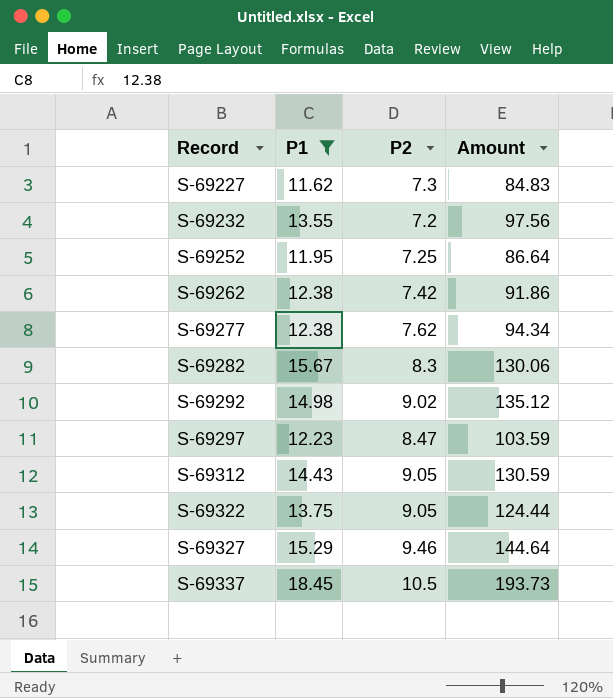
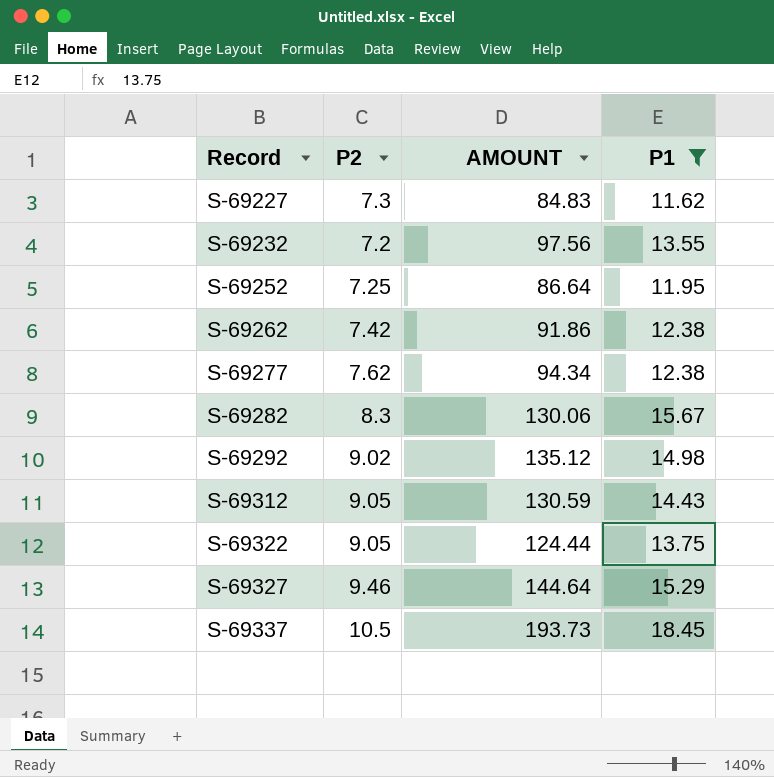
column name: Amount -> AMOUNT
column P1 | position: 2 -> 4
row S-69297: 12.23 | 8.47 | 103.59 -> none

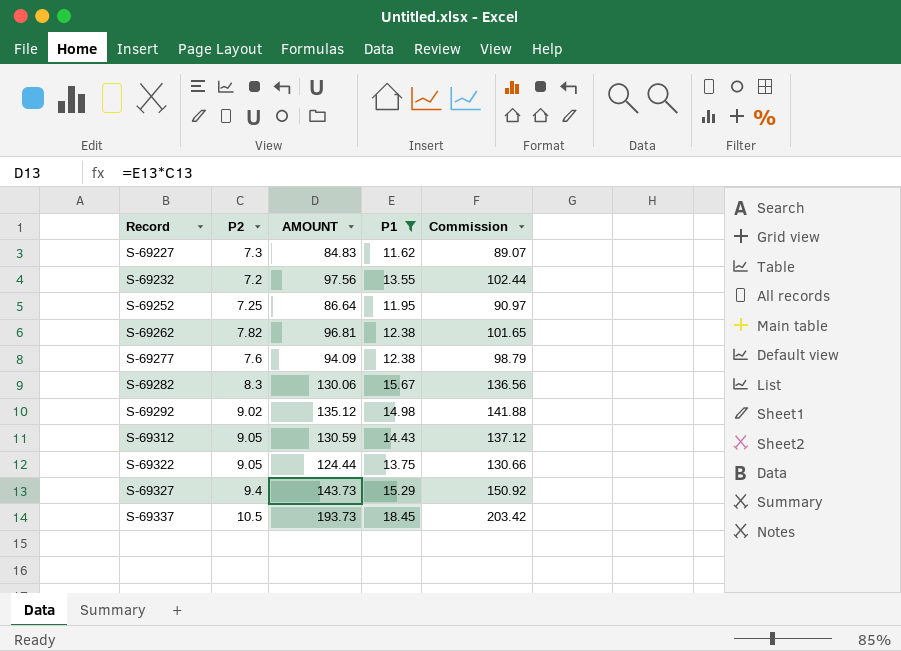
column Commission | formula: none -> [AMOUNT] * 1.05
S-69262 | P2: 7.42 -> 7.82
S-69262 | AMOUNT: 91.86 -> 96.81
S-69277 | P2: 7.62 -> 7.6
S-69277 | AMOUNT: 94.34 -> 94.09
S-69327 | P2: 9.46 -> 9.4
S-69327 | AMOUNT: 144.64 -> 143.73

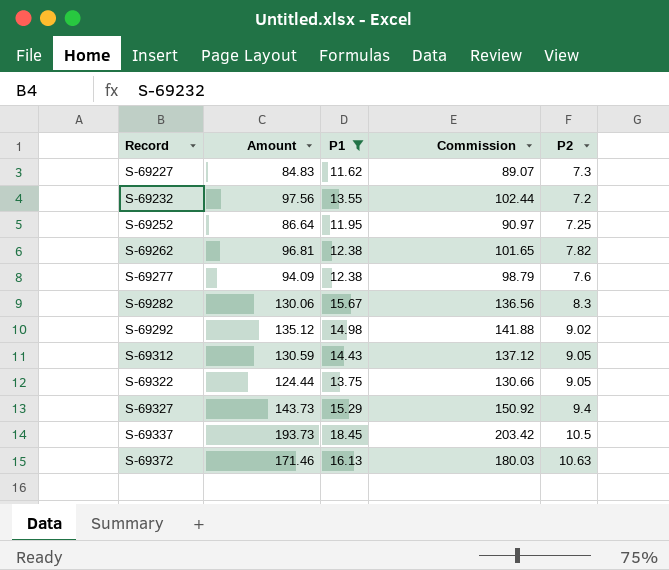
column name: AMOUNT -> Amount
column P2 | position: 2 -> 5
row S-69372: none -> 171.46 | 16.13 | 180.03 | 10.63

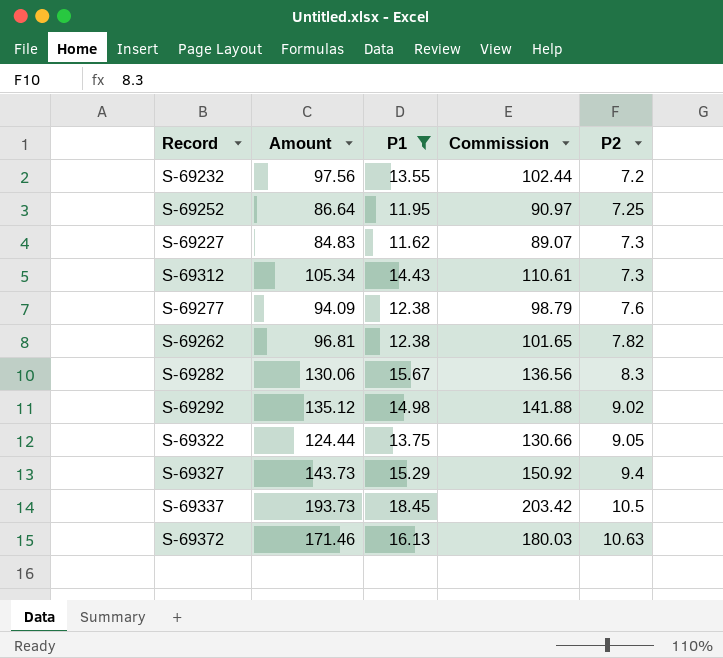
row order: Record ascending -> P2 ascending
S-69312 | Amount: 130.59 -> 105.34
S-69312 | Commission: 137.12 -> 110.61
S-69312 | P2: 9.05 -> 7.3

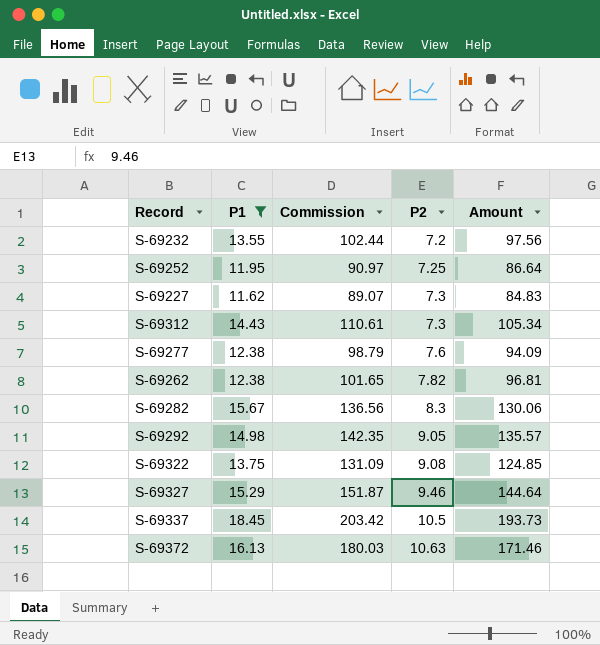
column Amount | position: 2 -> 5
S-69292 | Commission: 141.88 -> 142.35
S-69292 | P2: 9.02 -> 9.05
S-69292 | Amount: 135.12 -> 135.57
S-69322 | Commission: 130.66 -> 131.09
S-69322 | P2: 9.05 -> 9.08
S-69322 | Amount: 124.44 -> 124.85
S-69327 | Commission: 150.92 -> 151.87
S-69327 | P2: 9.4 -> 9.46
S-69327 | Amount: 143.73 -> 144.64

